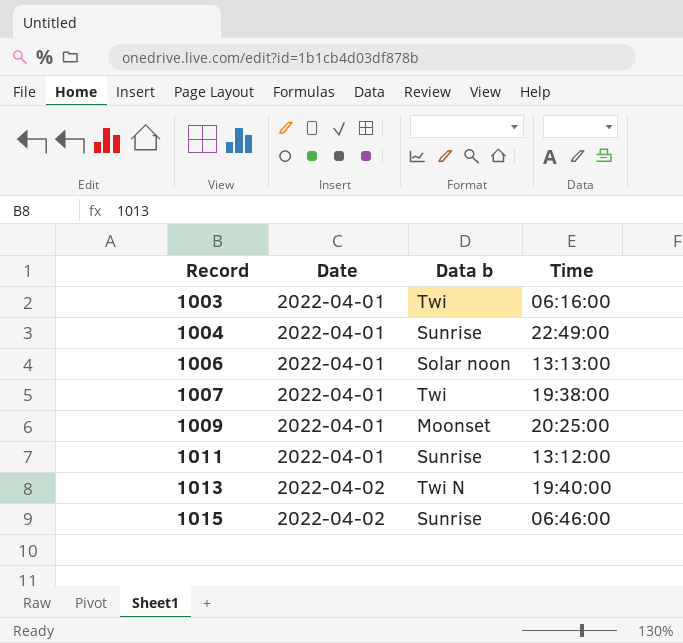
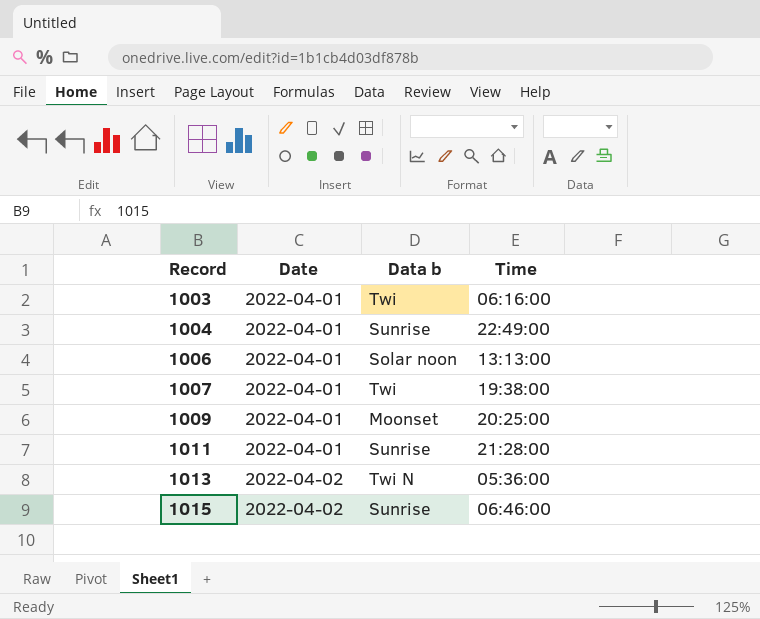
1011 | Time: 13:12:00 -> 21:28:00
1013 | Time: 19:40:00 -> 05:36:00

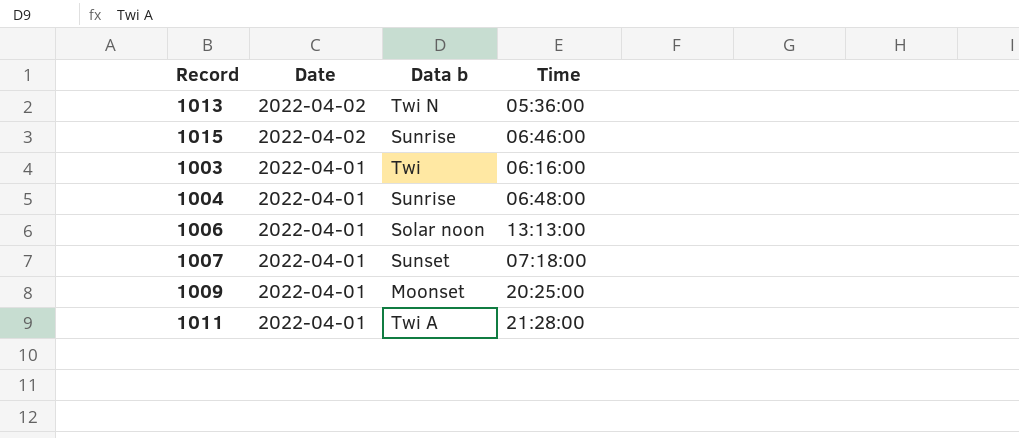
row order: Record ascending -> Date descending
1004 | Time: 22:49:00 -> 06:48:00
1007 | Data b: Twi -> Sunset
1007 | Time: 19:38:00 -> 07:18:00
1011 | Data b: Sunrise -> Twi A

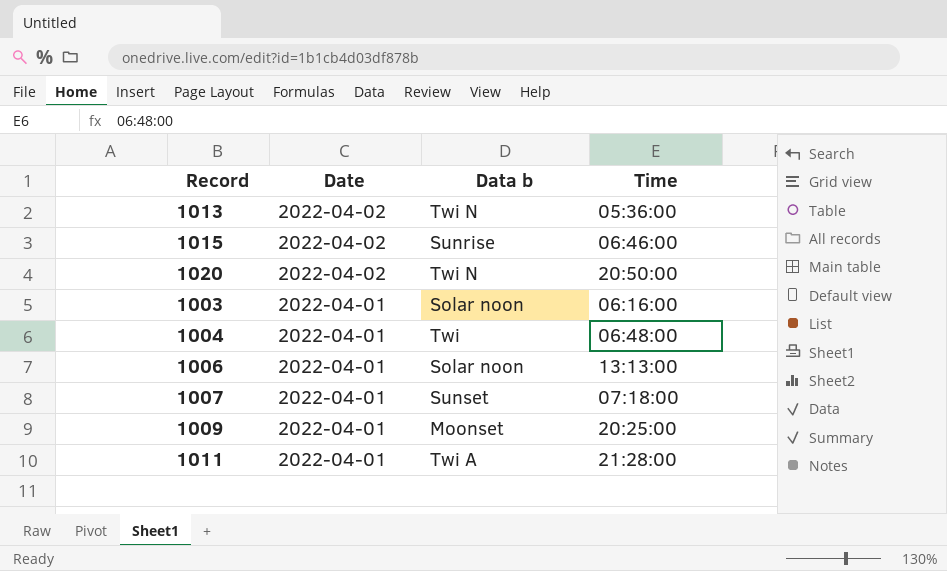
row 1020: none -> 2022-04-02 | Twi N | 20:50:00
1003 | Data b: Twi -> Solar noon
1004 | Data b: Sunrise -> Twi

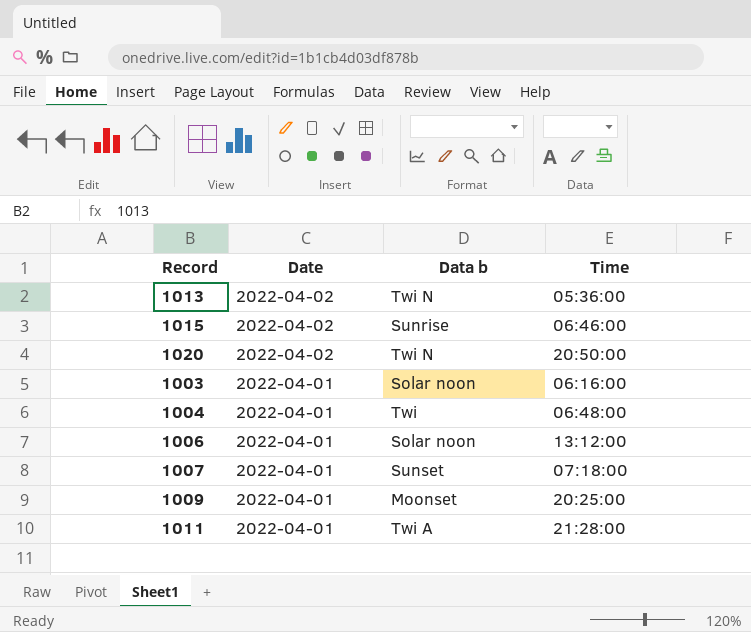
1006 | Time: 13:13:00 -> 13:12:00

